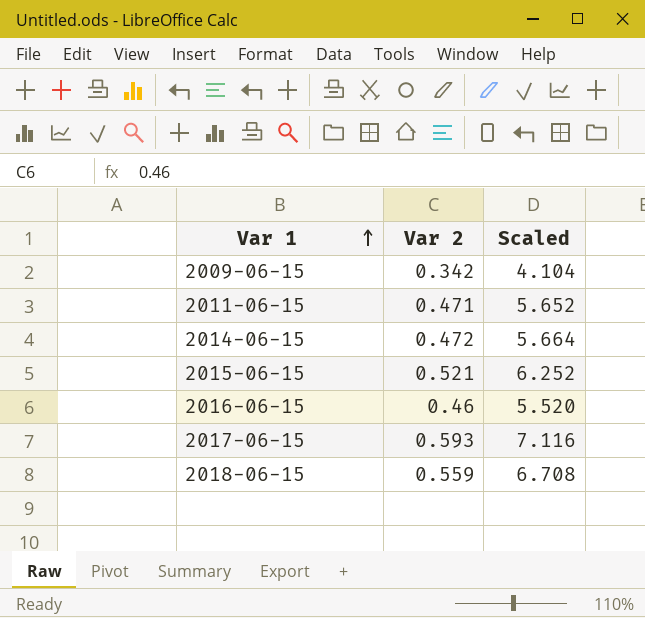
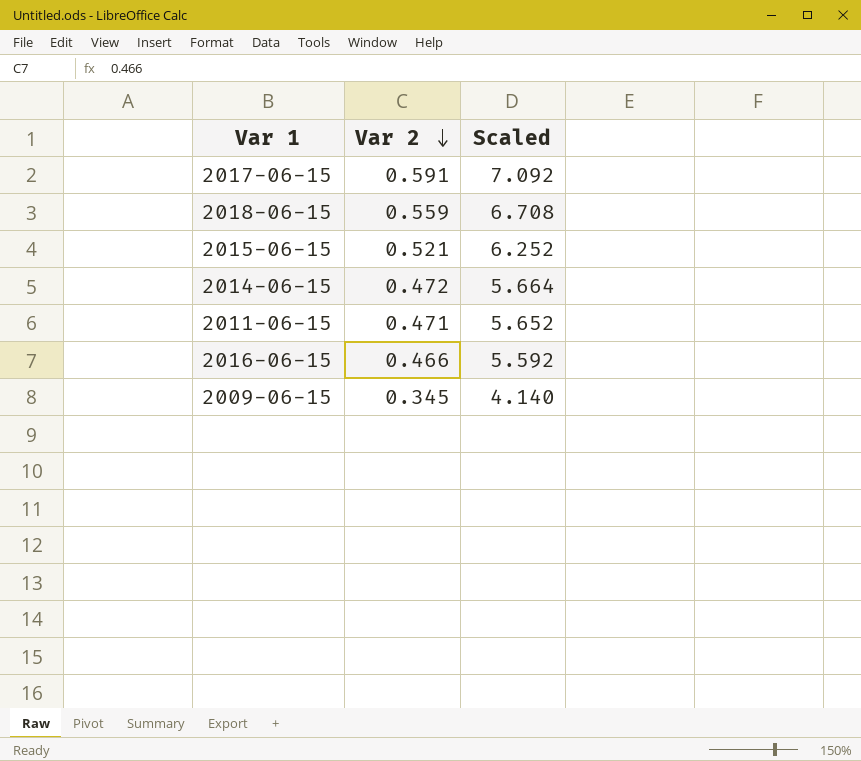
row order: Var 1 ascending -> Var 2 descending
2017-06-15 | Var 2: 0.593 -> 0.591
2017-06-15 | Scaled: 7.116 -> 7.092
2016-06-15 | Var 2: 0.46 -> 0.466
2016-06-15 | Scaled: 5.520 -> 5.592
2009-06-15 | Var 2: 0.342 -> 0.345
2009-06-15 | Scaled: 4.104 -> 4.140

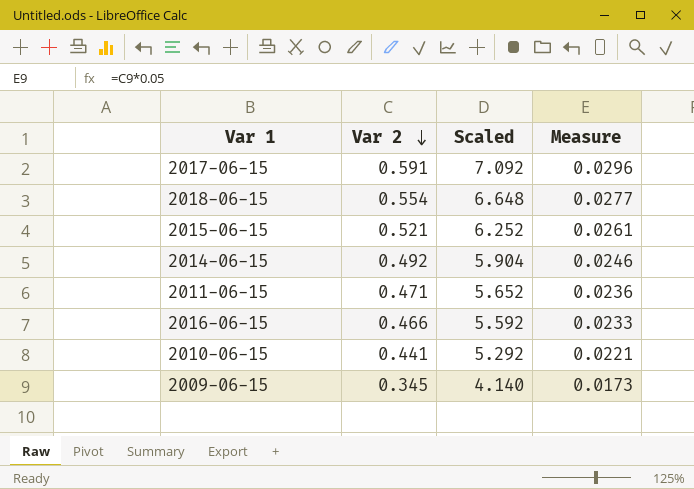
column Measure | formula: none -> [Var 2] * 0.05
2018-06-15 | Var 2: 0.559 -> 0.554
2018-06-15 | Scaled: 6.708 -> 6.648
2014-06-15 | Var 2: 0.472 -> 0.492
2014-06-15 | Scaled: 5.664 -> 5.904
row 2010-06-15: none -> 0.441 | 5.292 | 0.0221

